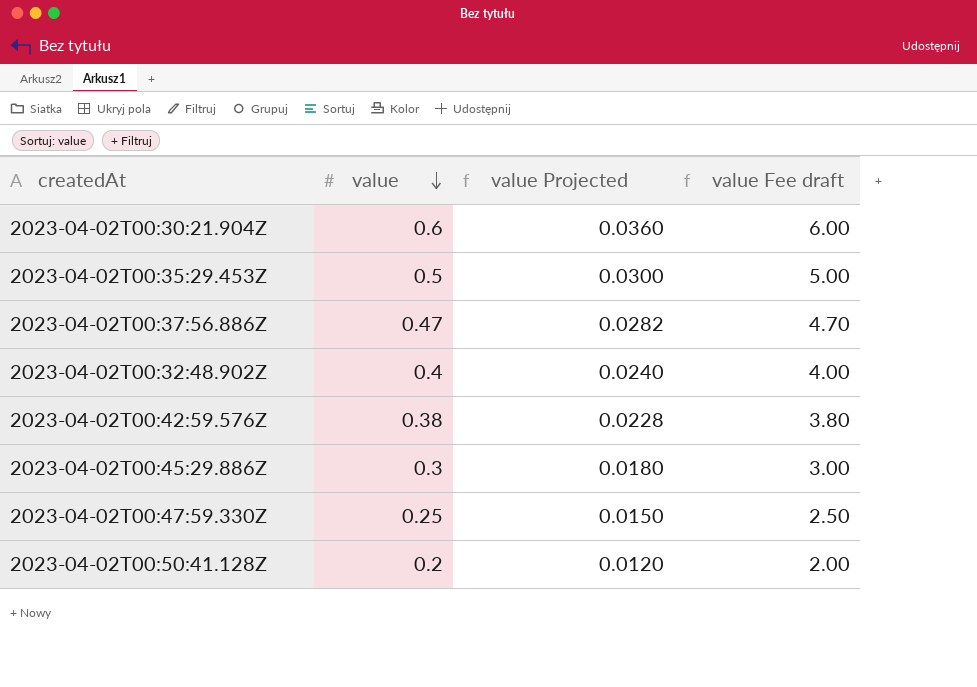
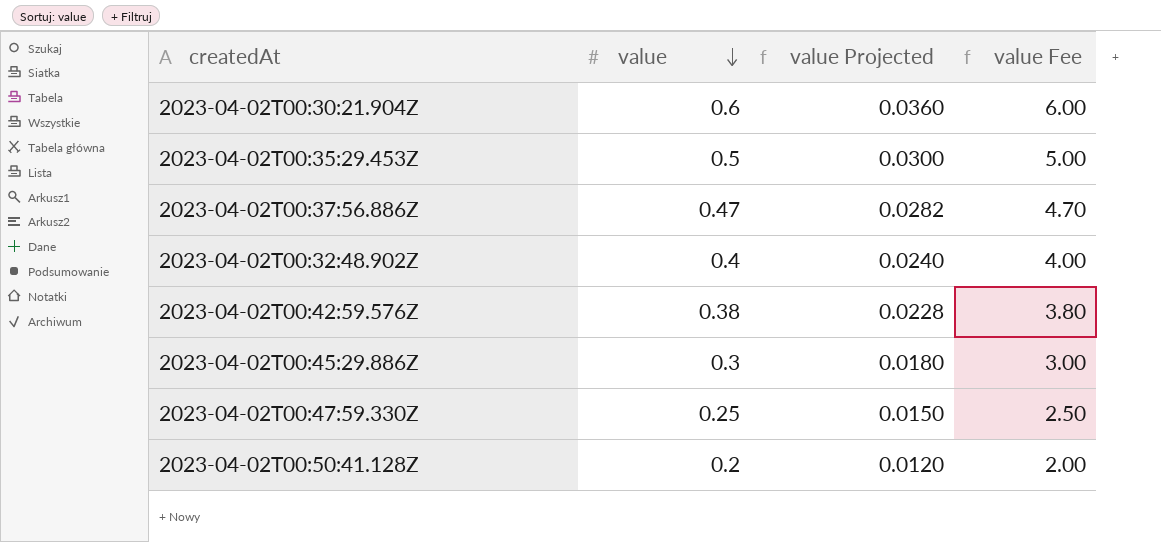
column name: value Fee draft -> value Fee

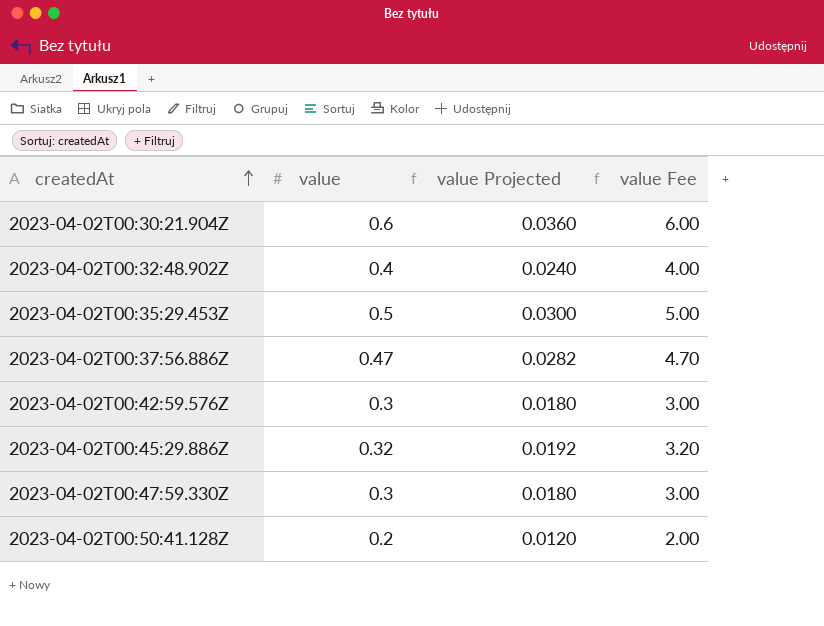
row order: value descending -> createdAt ascending
2023-04-02T00:42:59.576Z | value: 0.38 -> 0.3
2023-04-02T00:42:59.576Z | value Projected: 0.0228 -> 0.0180
2023-04-02T00:42:59.576Z | value Fee: 3.80 -> 3.00
2023-04-02T00:45:29.886Z | value: 0.3 -> 0.32
2023-04-02T00:45:29.886Z | value Projected: 0.0180 -> 0.0192
2023-04-02T00:45:29.886Z | value Fee: 3.00 -> 3.20
2023-04-02T00:47:59.330Z | value: 0.25 -> 0.3
2023-04-02T00:47:59.330Z | value Projected: 0.0150 -> 0.0180
2023-04-02T00:47:59.330Z | value Fee: 2.50 -> 3.00

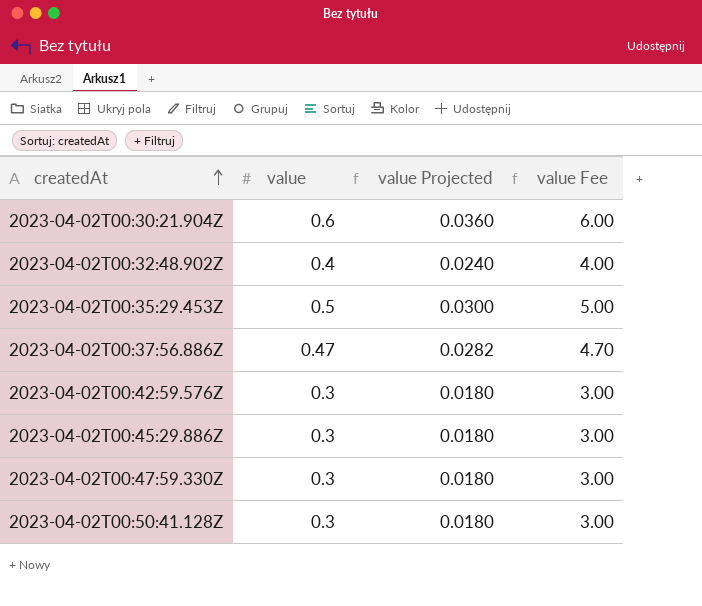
2023-04-02T00:45:29.886Z | value: 0.32 -> 0.3
2023-04-02T00:45:29.886Z | value Projected: 0.0192 -> 0.0180
2023-04-02T00:45:29.886Z | value Fee: 3.20 -> 3.00
2023-04-02T00:50:41.128Z | value: 0.2 -> 0.3
2023-04-02T00:50:41.128Z | value Projected: 0.0120 -> 0.0180
2023-04-02T00:50:41.128Z | value Fee: 2.00 -> 3.00

